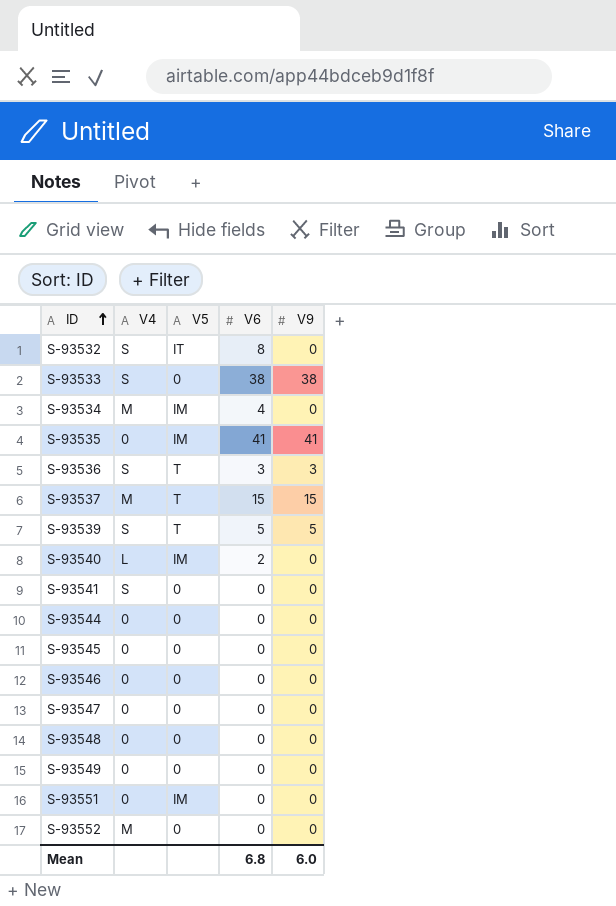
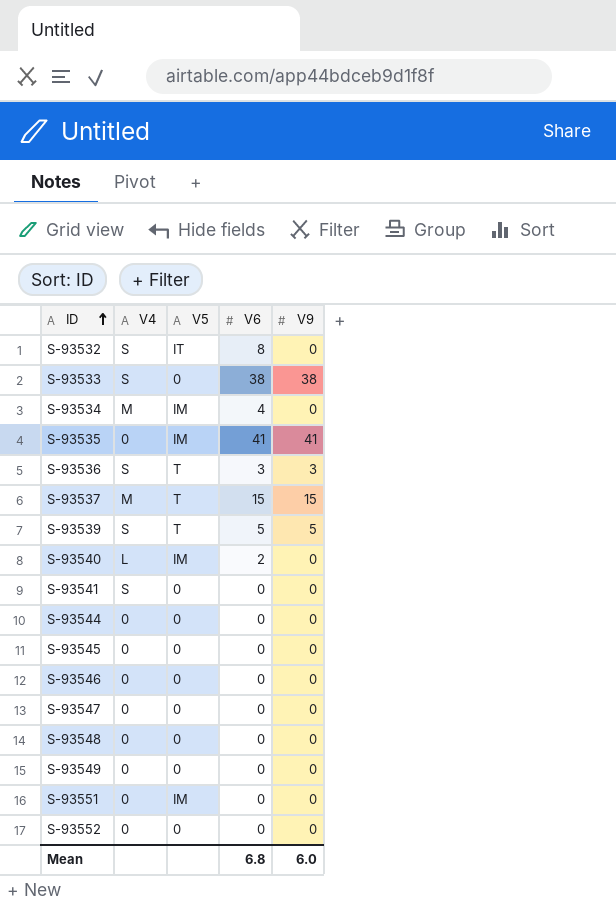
S-93552 | V4: M -> 0

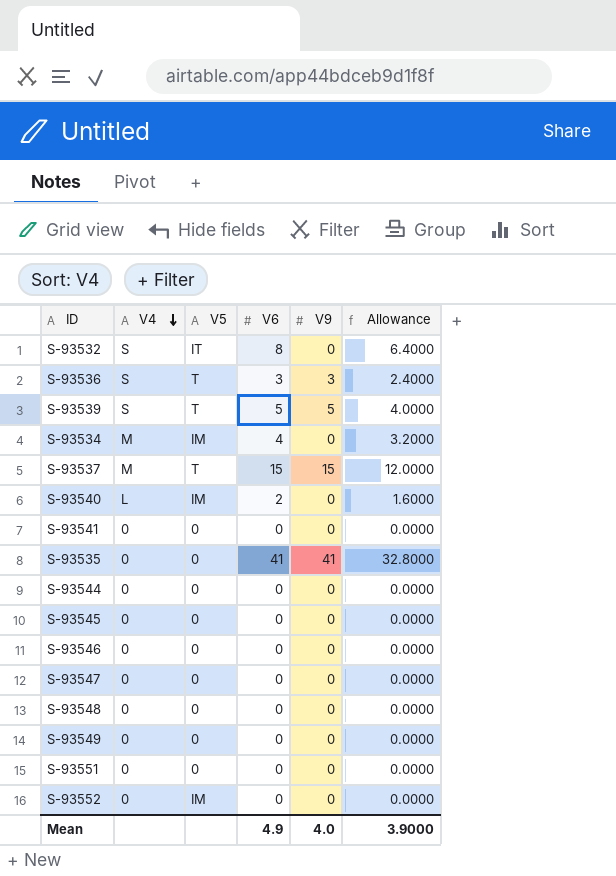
row order: ID ascending -> V4 descending
column Allowance | formula: none -> [V6] * 0.8
row S-93533: S | 0 | 38 | 38 -> none
S-93541 | V4: S -> 0
S-93535 | V5: IM -> 0
S-93551 | V5: IM -> 0
S-93552 | V5: 0 -> IM
Mean | V6: 6.8 -> 4.9
Mean | V9: 6.0 -> 4.0

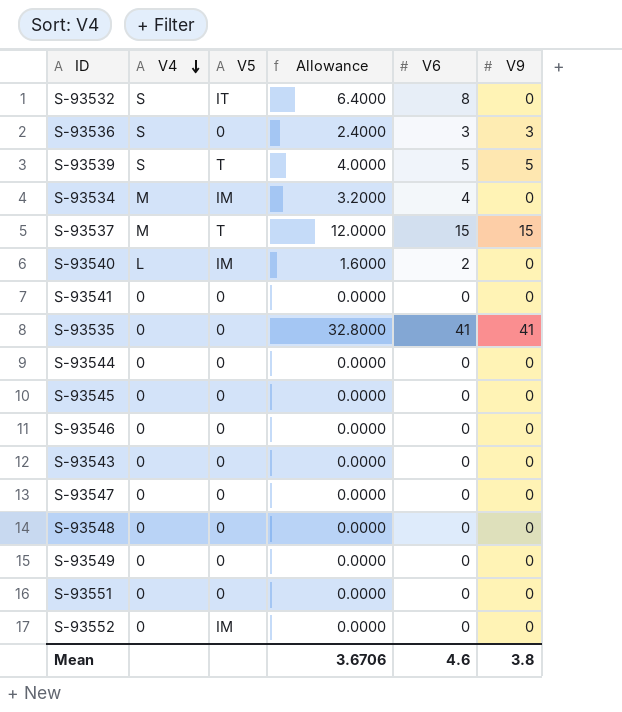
column Allowance | position: 6 -> 4
S-93536 | V5: T -> 0
row S-93543: none -> 0 | 0 | 0.0000 | 0 | 0
Mean | Allowance: 3.9000 -> 3.6706
Mean | V6: 4.9 -> 4.6
Mean | V9: 4.0 -> 3.8

